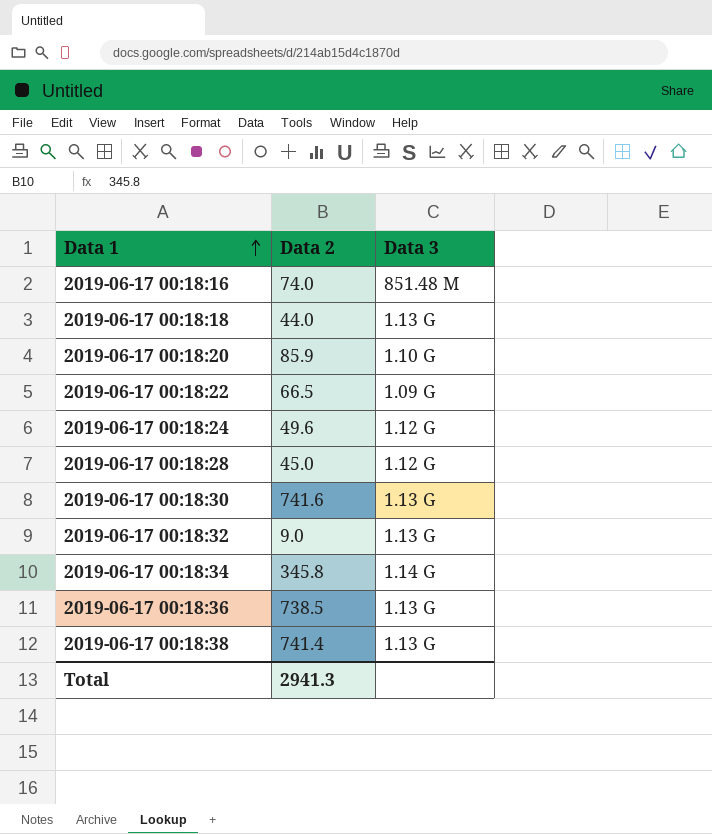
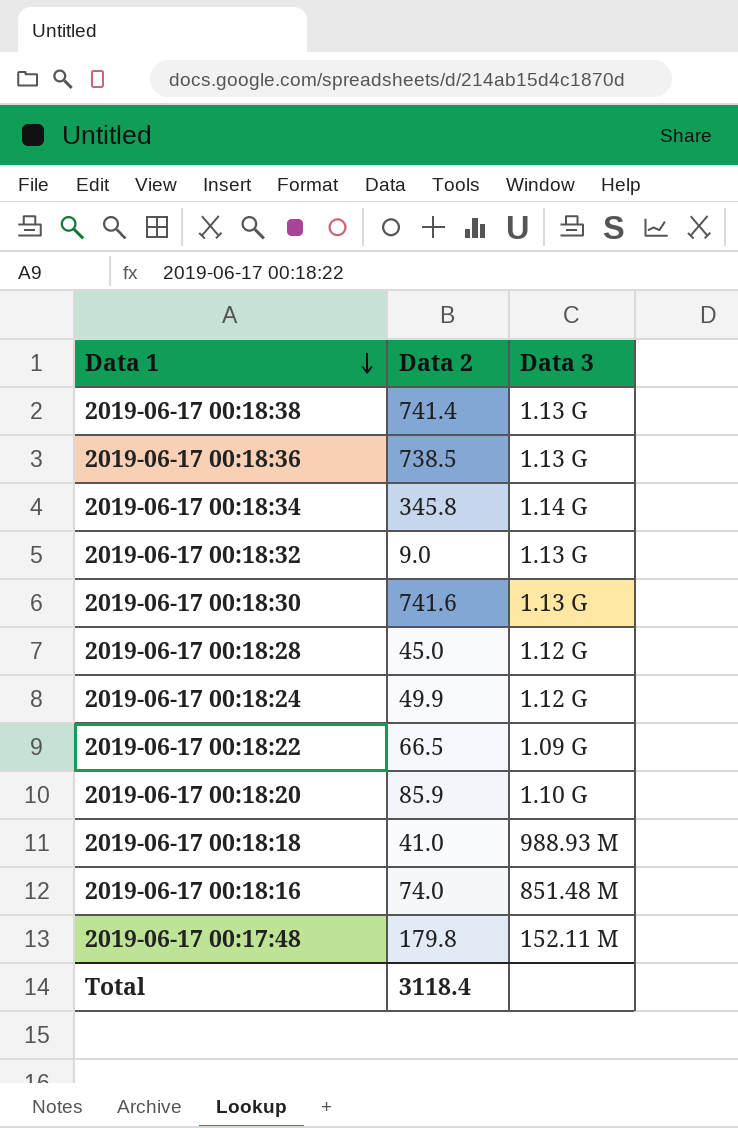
row order: Data 1 ascending -> Data 1 descending
2019-06-17 00:18:24 | Data 2: 49.6 -> 49.9
2019-06-17 00:18:18 | Data 2: 44.0 -> 41.0
2019-06-17 00:18:18 | Data 3: 1.13 G -> 988.93 M
row 2019-06-17 00:17:48: none -> 179.8 | 152.11 M
Total | Data 2: 2941.3 -> 3118.4

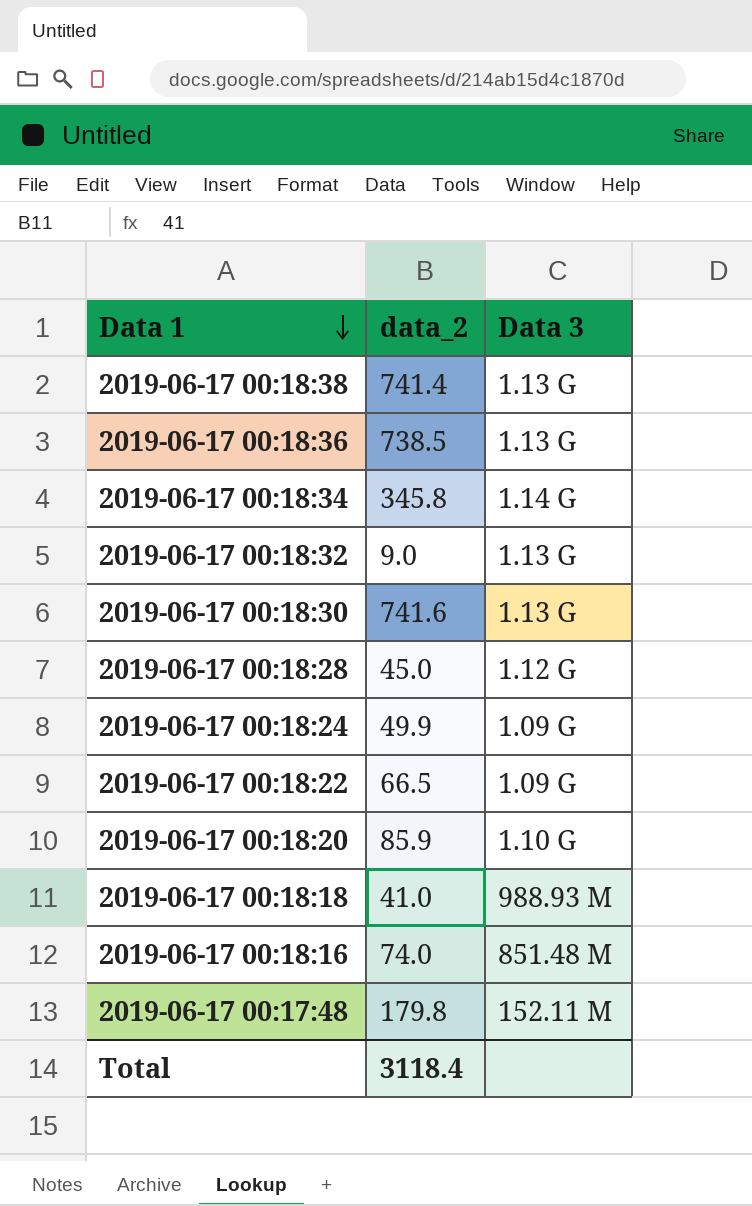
column name: Data 2 -> data_2
2019-06-17 00:18:24 | Data 3: 1.12 G -> 1.09 G

